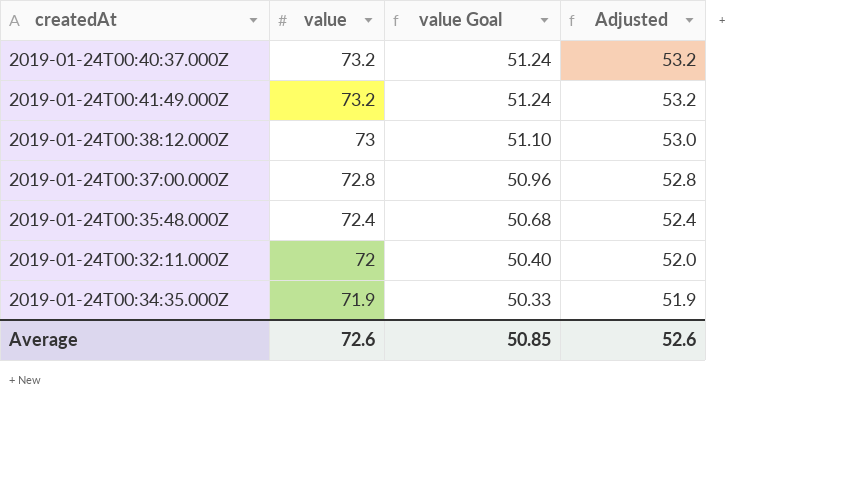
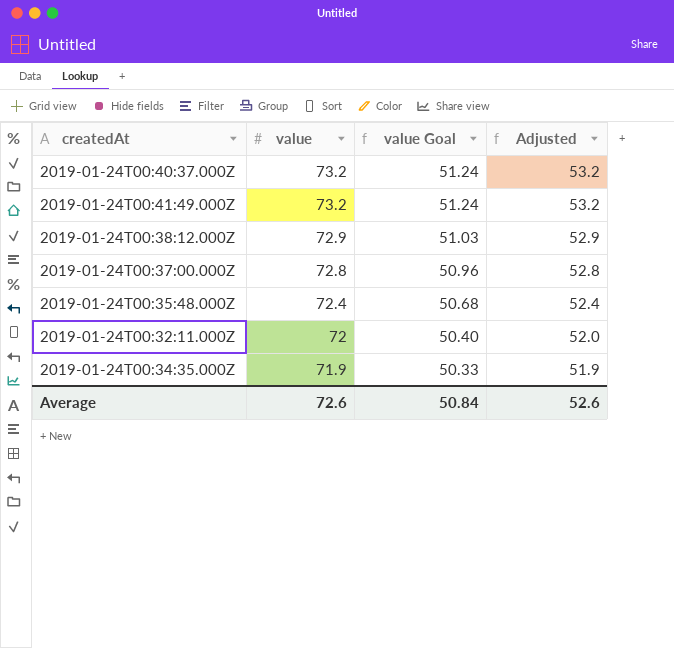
2019-01-24T00:38:12.000Z | value: 73 -> 72.9
2019-01-24T00:38:12.000Z | value Goal: 51.10 -> 51.03
2019-01-24T00:38:12.000Z | Adjusted: 53.0 -> 52.9
Average | value Goal: 50.85 -> 50.84

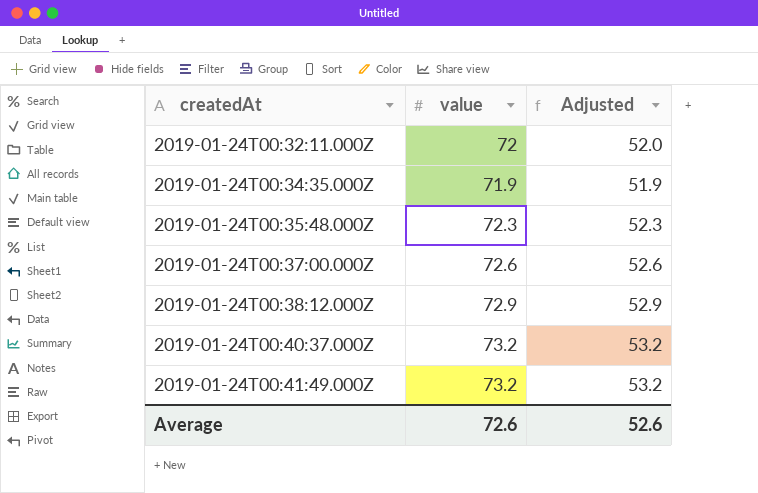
row order: value descending -> createdAt ascending
column value Goal | formula: [value] * 0.7 -> none
2019-01-24T00:35:48.000Z | value: 72.4 -> 72.3
2019-01-24T00:35:48.000Z | Adjusted: 52.4 -> 52.3
2019-01-24T00:37:00.000Z | value: 72.8 -> 72.6
2019-01-24T00:37:00.000Z | Adjusted: 52.8 -> 52.6

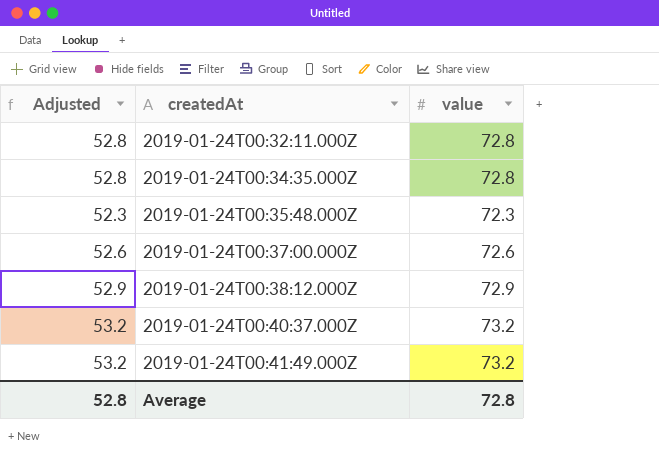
column Adjusted | position: 3 -> 1
2019-01-24T00:32:11.000Z | Adjusted: 52.0 -> 52.8
2019-01-24T00:32:11.000Z | value: 72 -> 72.8
2019-01-24T00:34:35.000Z | Adjusted: 51.9 -> 52.8
2019-01-24T00:34:35.000Z | value: 71.9 -> 72.8
Average | Adjusted: 52.6 -> 52.8
Average | value: 72.6 -> 72.8

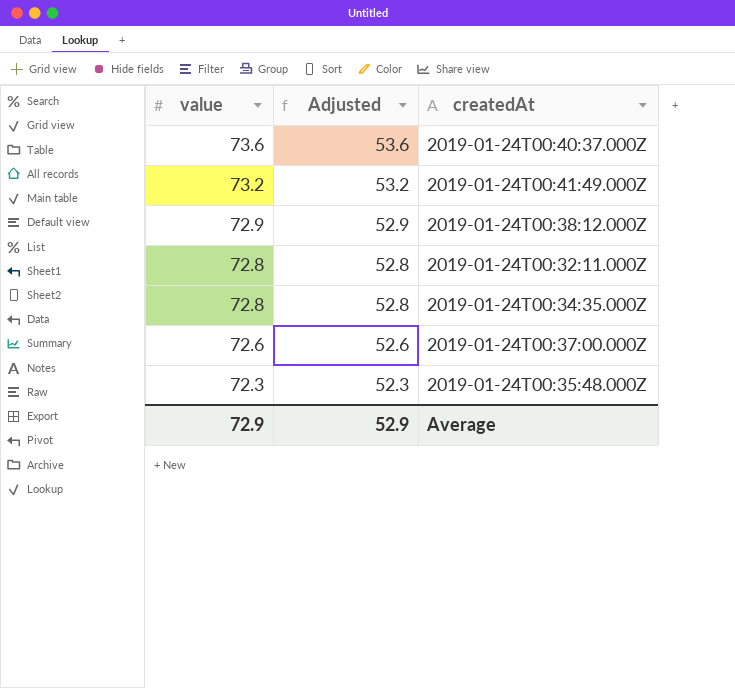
row order: createdAt ascending -> value descending
column value | position: 3 -> 1
2019-01-24T00:40:37.000Z | value: 73.2 -> 73.6
2019-01-24T00:40:37.000Z | Adjusted: 53.2 -> 53.6
Average | value: 72.8 -> 72.9
Average | Adjusted: 52.8 -> 52.9

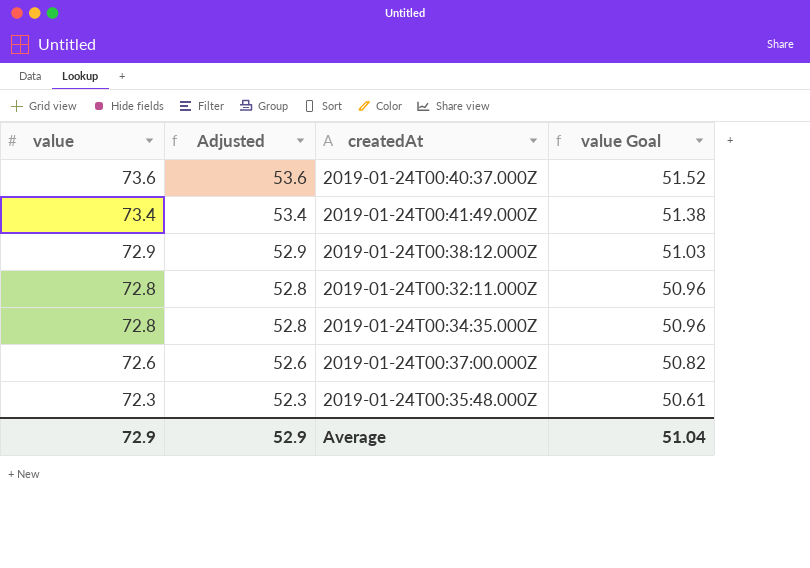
column value Goal | formula: none -> [value] * 0.7
2019-01-24T00:41:49.000Z | value: 73.2 -> 73.4
2019-01-24T00:41:49.000Z | Adjusted: 53.2 -> 53.4

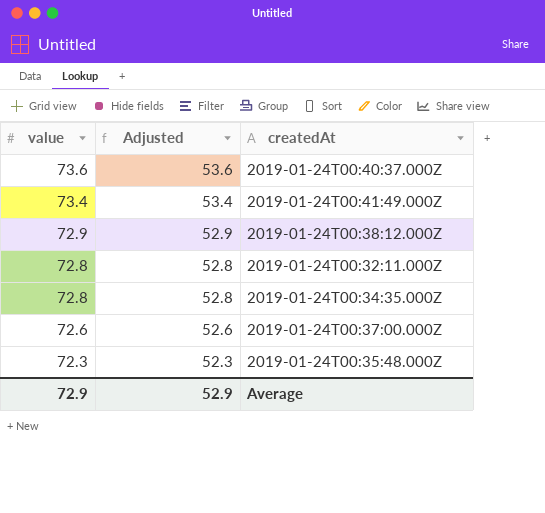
column value Goal | formula: [value] * 0.7 -> none

